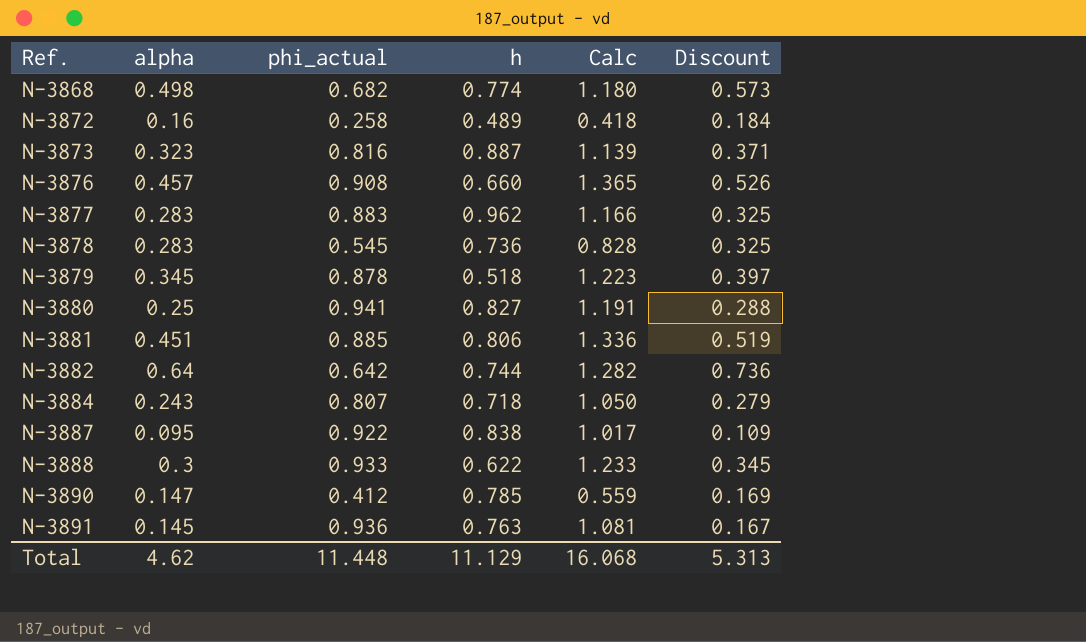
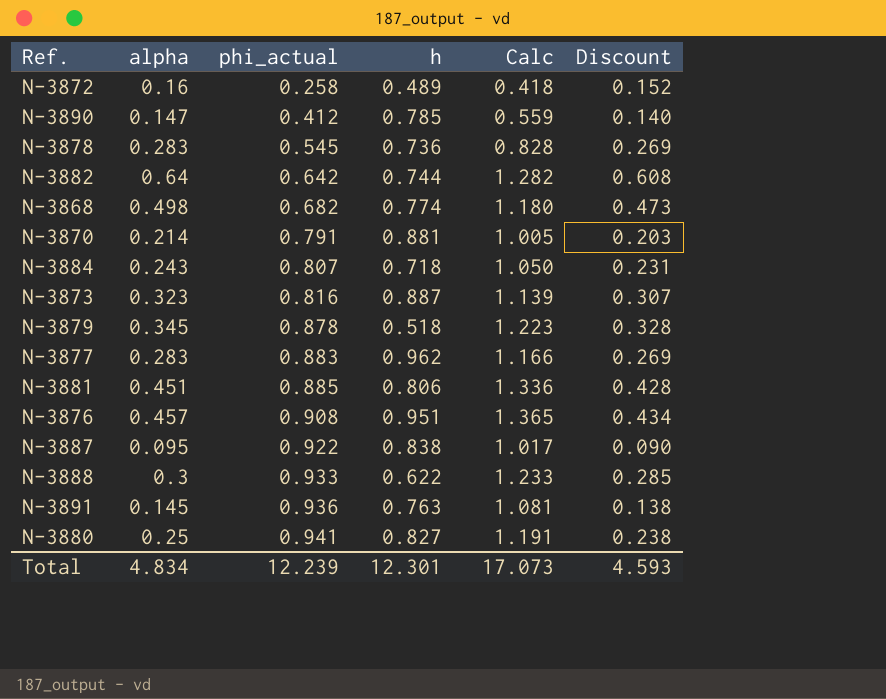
row order: Ref. ascending -> phi_actual ascending
column Discount | formula: [alpha] * 1.15 -> [alpha] * 0.95
row N-3870: none -> 0.214 | 0.791 | 0.881 | 1.005 | 0.203
N-3876 | h: 0.660 -> 0.951
Total | alpha: 4.62 -> 4.834
Total | phi_actual: 11.448 -> 12.239
Total | h: 11.129 -> 12.301
Total | Calc: 16.068 -> 17.073
Total | Discount: 5.313 -> 4.593

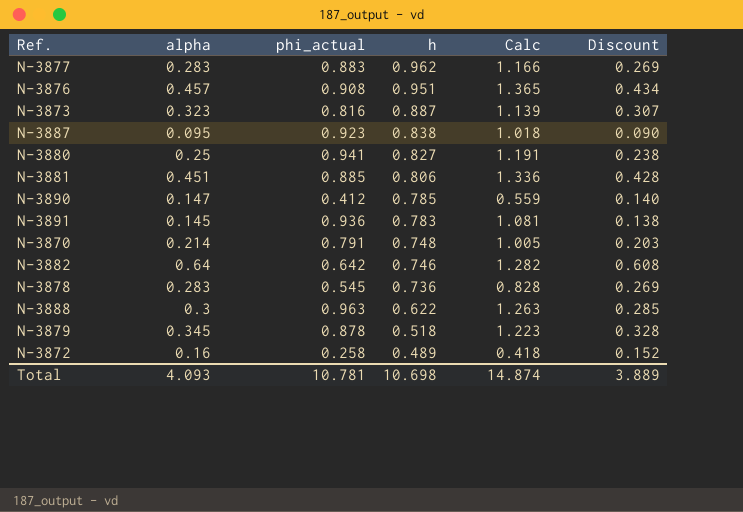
row order: phi_actual ascending -> h descending
row N-3868: 0.498 | 0.682 | 0.774 | 1.180 | 0.473 -> none
row N-3884: 0.243 | 0.807 | 0.718 | 1.050 | 0.231 -> none
N-3887 | phi_actual: 0.922 -> 0.923
N-3887 | Calc: 1.017 -> 1.018
N-3891 | h: 0.763 -> 0.783
N-3870 | h: 0.881 -> 0.748
N-3882 | h: 0.744 -> 0.746
N-3888 | phi_actual: 0.933 -> 0.963
N-3888 | Calc: 1.233 -> 1.263
Total | alpha: 4.834 -> 4.093
Total | phi_actual: 12.239 -> 10.781
Total | h: 12.301 -> 10.698
Total | Calc: 17.073 -> 14.874
Total | Discount: 4.593 -> 3.889

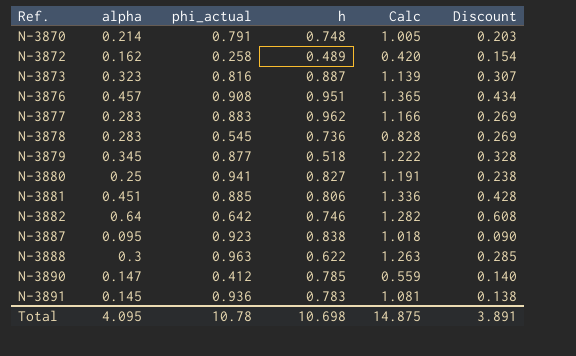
row order: h descending -> Ref. ascending
N-3872 | alpha: 0.16 -> 0.162
N-3872 | Calc: 0.418 -> 0.420
N-3872 | Discount: 0.152 -> 0.154
N-3879 | phi_actual: 0.878 -> 0.877
N-3879 | Calc: 1.223 -> 1.222
Total | alpha: 4.093 -> 4.095
Total | phi_actual: 10.781 -> 10.78
Total | Calc: 14.874 -> 14.875
Total | Discount: 3.889 -> 3.891

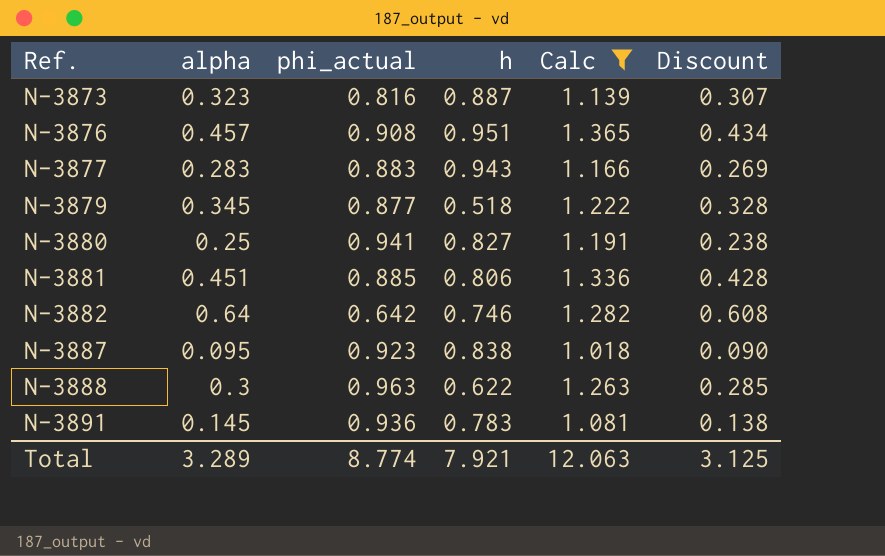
filter: none -> Calc >= 1.018
N-3877 | h: 0.962 -> 0.943
Total | alpha: 4.095 -> 3.289
Total | phi_actual: 10.78 -> 8.774
Total | h: 10.698 -> 7.921
Total | Calc: 14.875 -> 12.063
Total | Discount: 3.891 -> 3.125

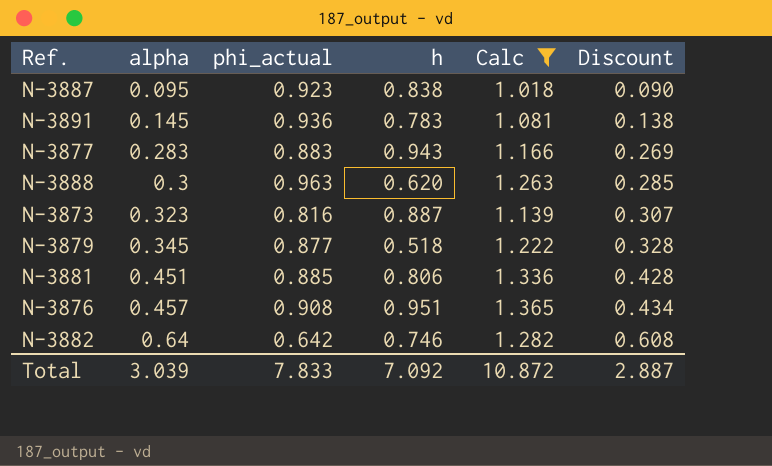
row order: Ref. ascending -> alpha ascending
row N-3880: 0.25 | 0.941 | 0.827 | 1.191 | 0.238 -> none
N-3888 | h: 0.622 -> 0.620
Total | alpha: 3.289 -> 3.039
Total | phi_actual: 8.774 -> 7.833
Total | h: 7.921 -> 7.092
Total | Calc: 12.063 -> 10.872
Total | Discount: 3.125 -> 2.887

